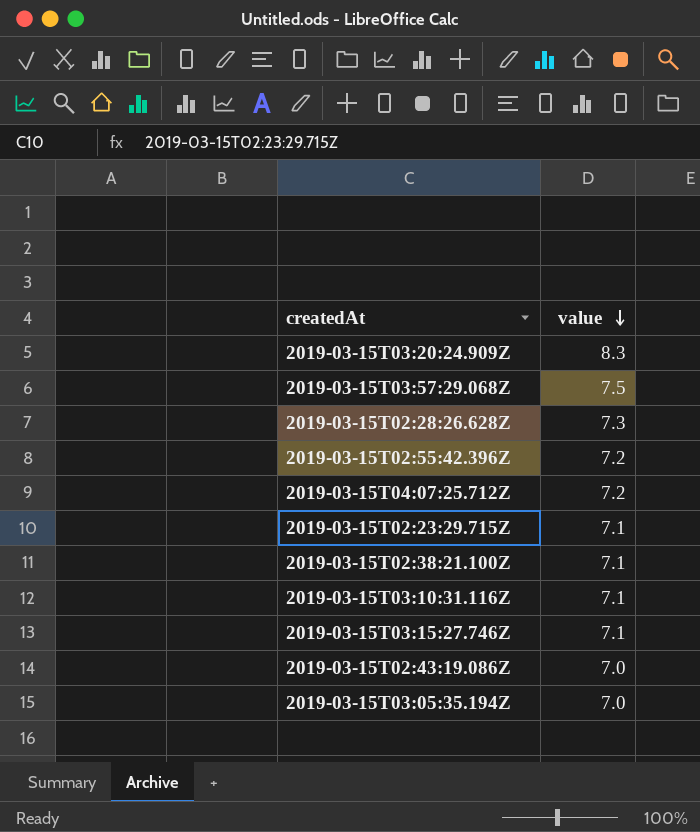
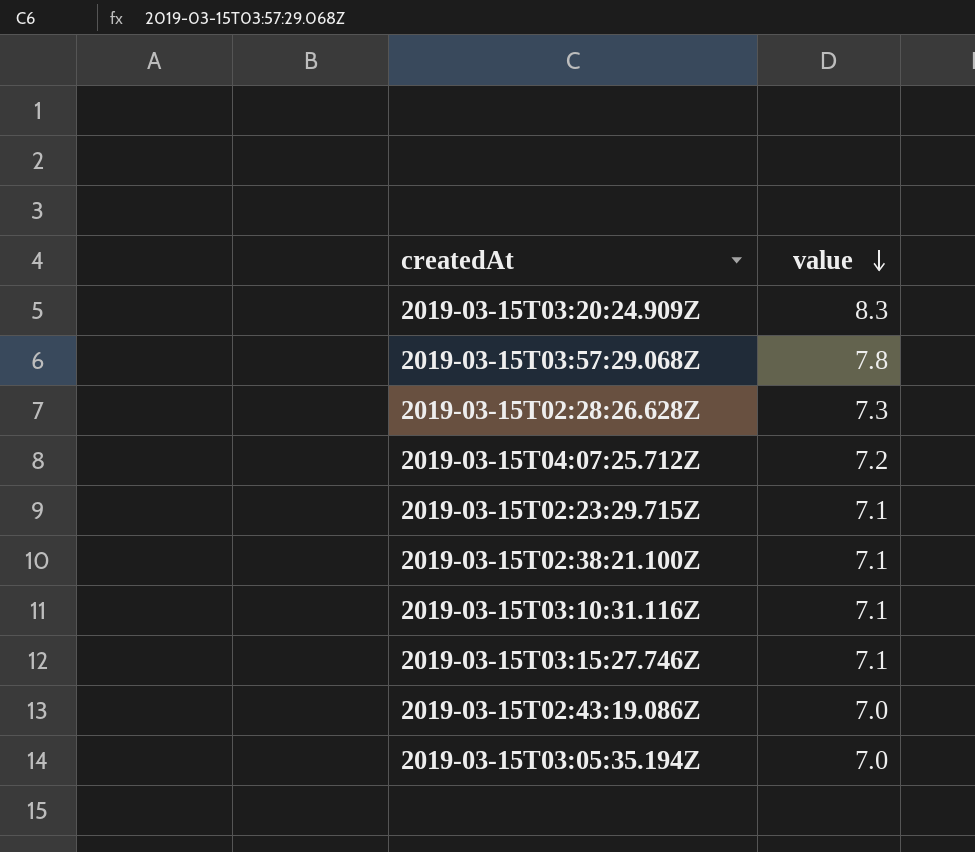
row 2019-03-15T02:55:42.396Z: 7.2 -> none
2019-03-15T03:57:29.068Z | value: 7.5 -> 7.8

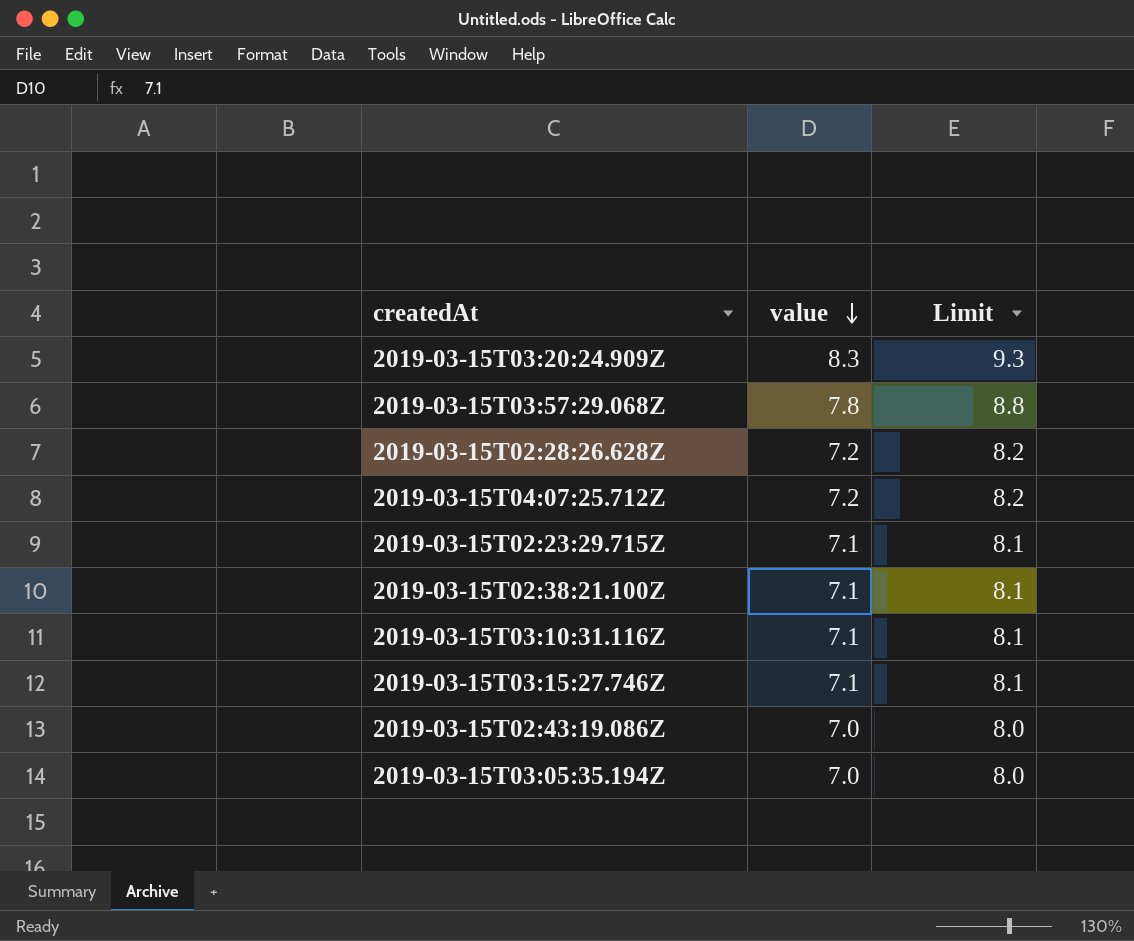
column Limit | formula: none -> [value] + 1
2019-03-15T02:28:26.628Z | value: 7.3 -> 7.2

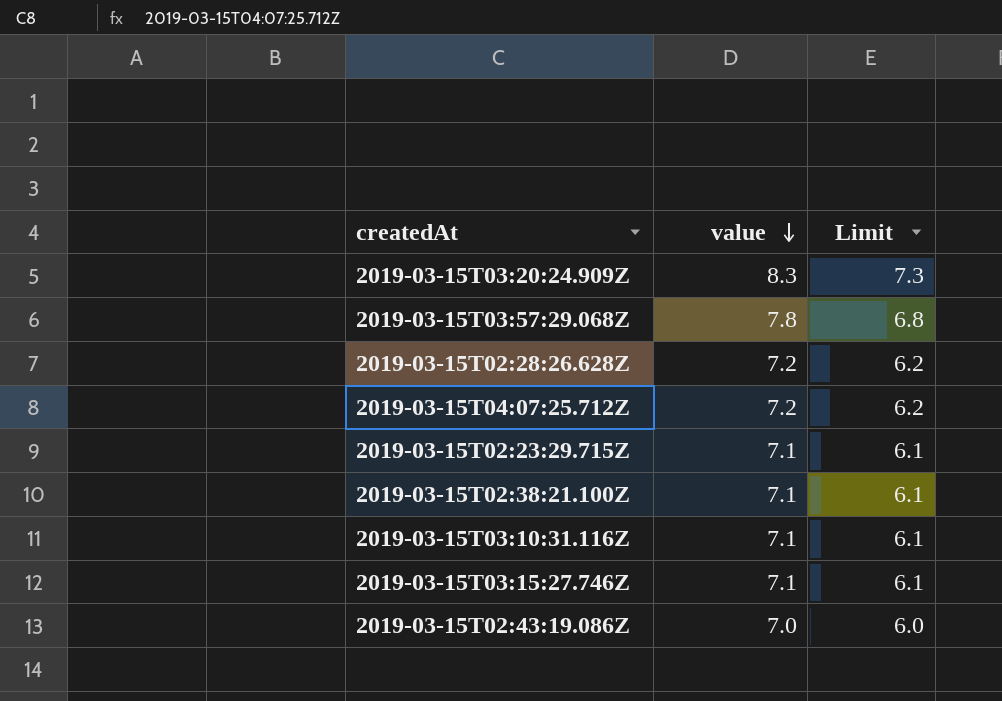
column Limit | formula: [value] + 1 -> [value] - 1
row 2019-03-15T03:05:35.194Z: 7.0 | 8.0 -> none

